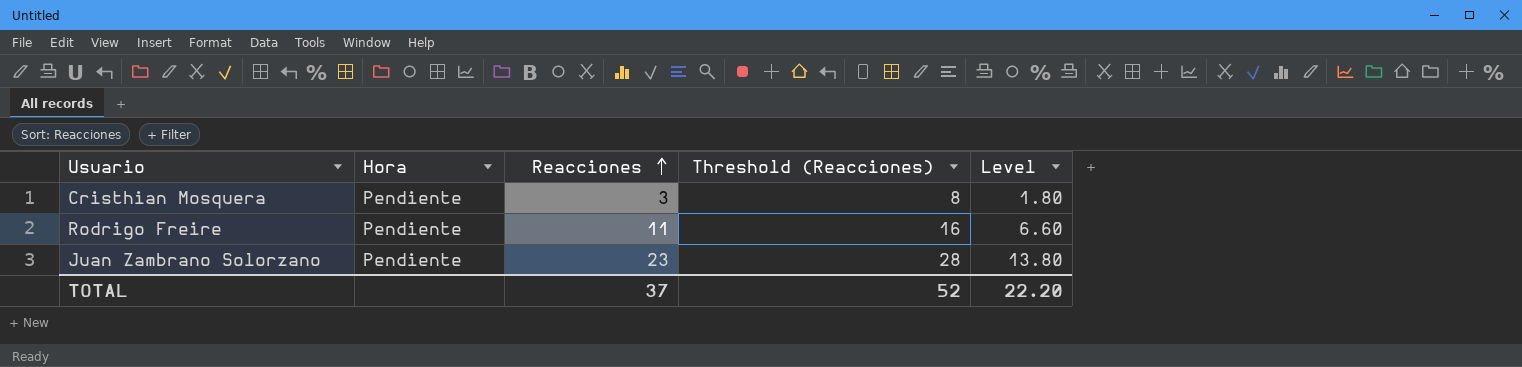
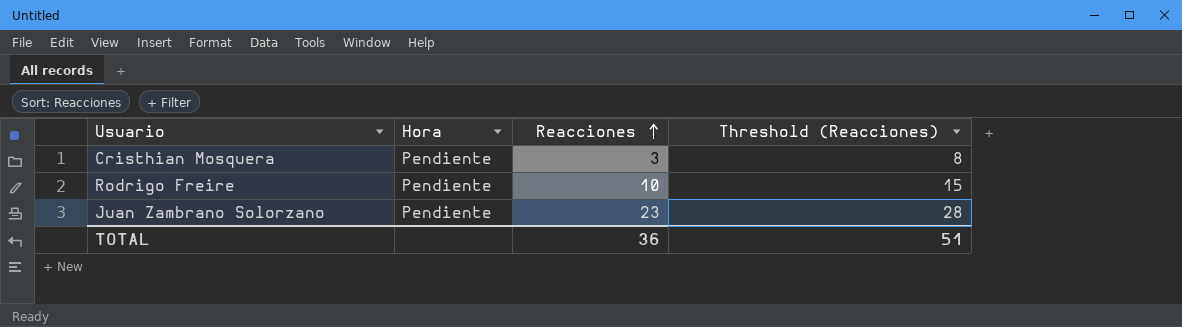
column Level | formula: [Reacciones] * 0.6 -> none
Rodrigo Freire | Reacciones: 11 -> 10
Rodrigo Freire | Threshold (Reacciones): 16 -> 15
TOTAL | Reacciones: 37 -> 36
TOTAL | Threshold (Reacciones): 52 -> 51

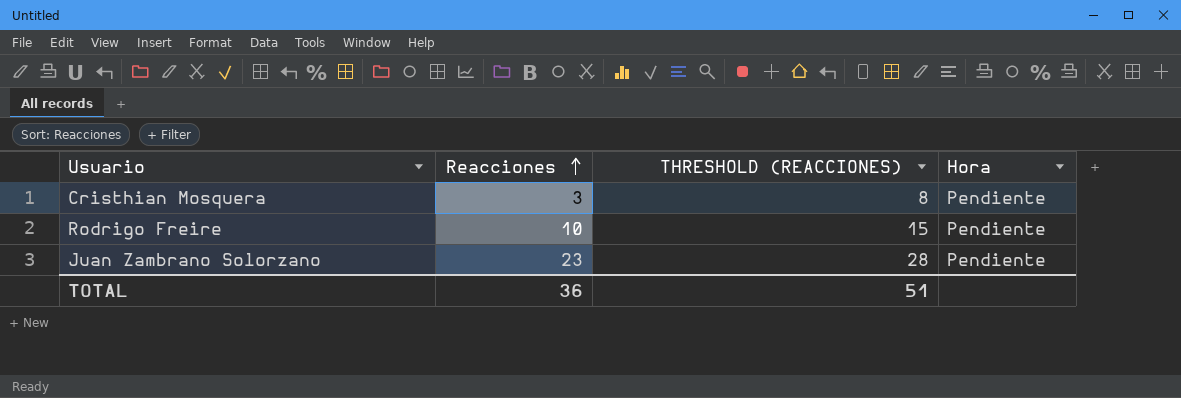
column name: Threshold (Reacciones) -> THRESHOLD (REACCIONES)
column Hora | position: 2 -> 4

